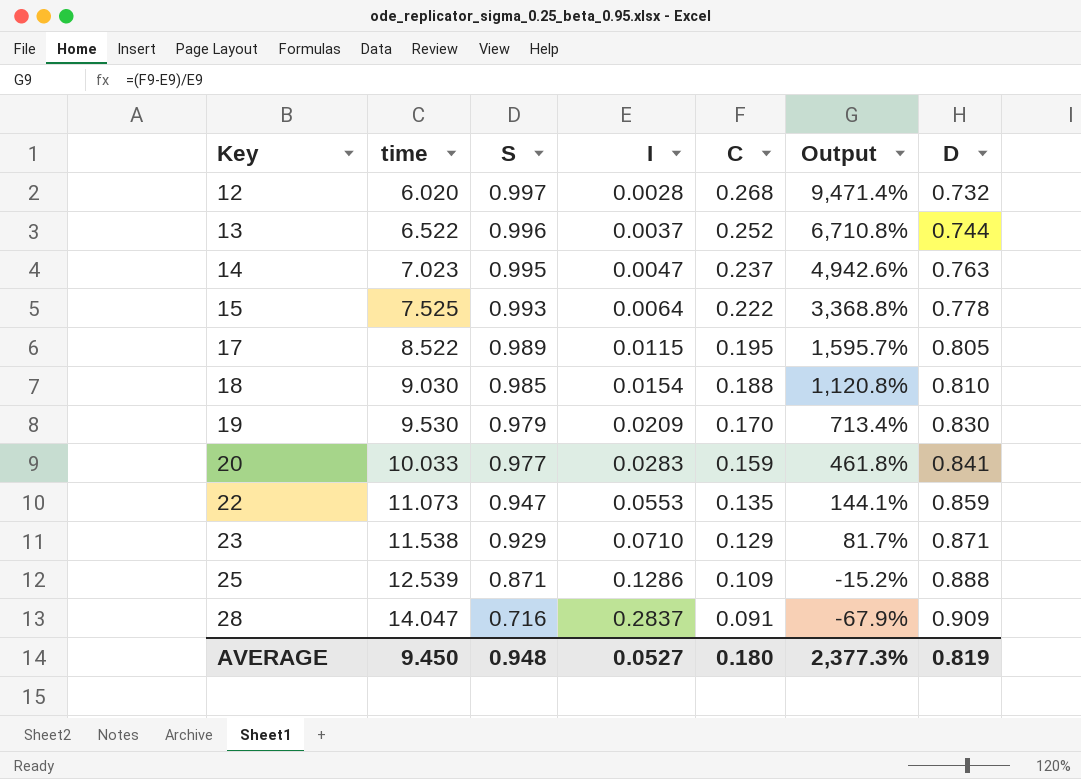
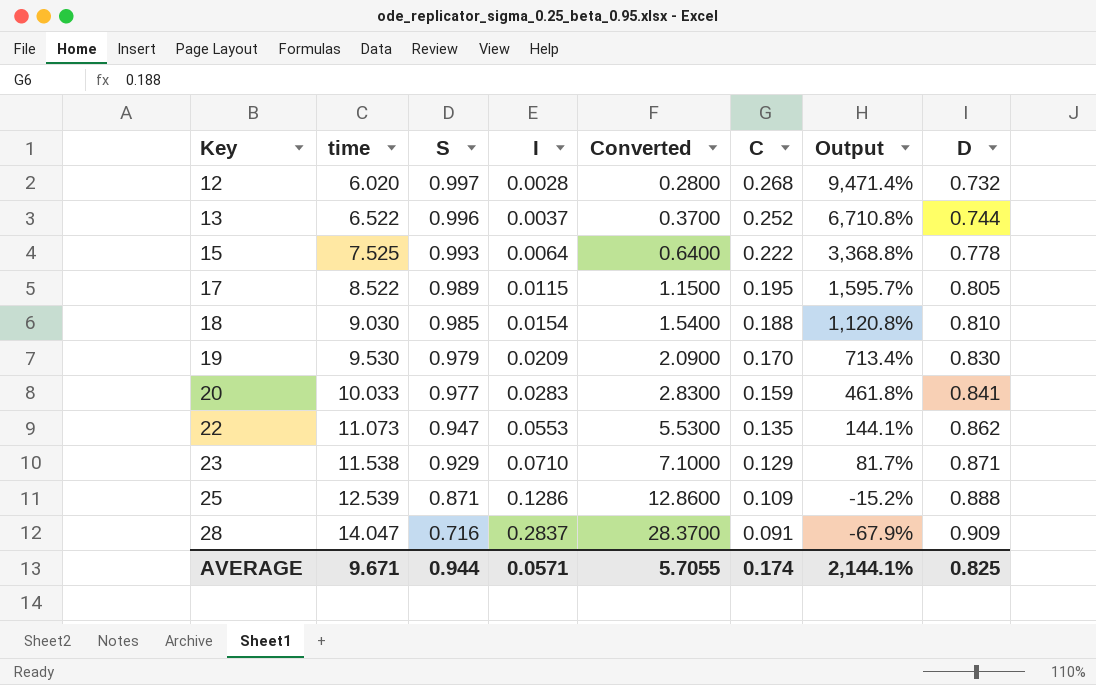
column Converted | formula: none -> [I] * 100
row 14: 7.023 | 0.995 | 0.0047 | 0.237 | 4,942.6% | 0.763 -> none
22 | D: 0.859 -> 0.862
AVERAGE | time: 9.450 -> 9.671
AVERAGE | S: 0.948 -> 0.944
AVERAGE | I: 0.0527 -> 0.0571
AVERAGE | C: 0.180 -> 0.174
AVERAGE | Output: 2,377.3% -> 2,144.1%
AVERAGE | D: 0.819 -> 0.825

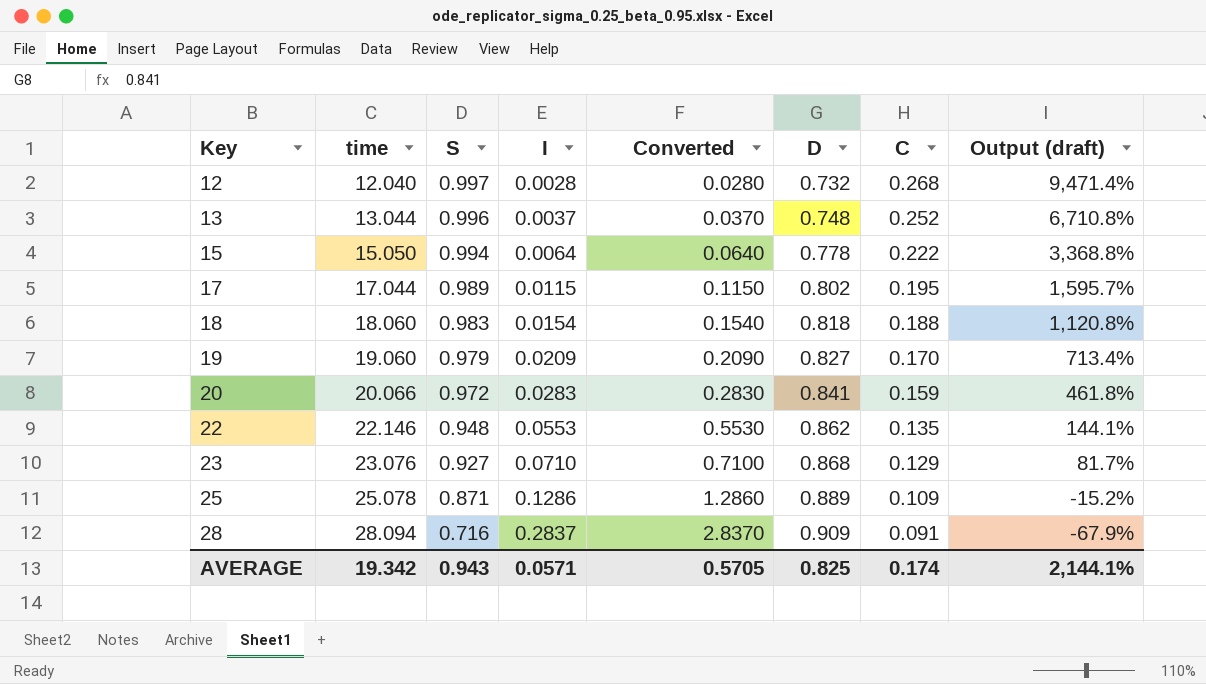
column Converted | formula: [I] * 100 -> [I] * 10
column D | position: 8 -> 6
column name: Output -> Output (draft)
12 | time: 6.020 -> 12.040
13 | time: 6.522 -> 13.044
13 | D: 0.744 -> 0.748
15 | time: 7.525 -> 15.050
15 | S: 0.993 -> 0.994
17 | time: 8.522 -> 17.044
17 | D: 0.805 -> 0.802
18 | time: 9.030 -> 18.060
18 | S: 0.985 -> 0.983
18 | D: 0.810 -> 0.818
19 | time: 9.530 -> 19.060
19 | D: 0.830 -> 0.827
20 | time: 10.033 -> 20.066
20 | S: 0.977 -> 0.972
22 | time: 11.073 -> 22.146
22 | S: 0.947 -> 0.948
23 | time: 11.538 -> 23.076
23 | S: 0.929 -> 0.927
23 | D: 0.871 -> 0.868
25 | time: 12.539 -> 25.078
25 | D: 0.888 -> 0.889
28 | time: 14.047 -> 28.094
AVERAGE | time: 9.671 -> 19.342
AVERAGE | S: 0.944 -> 0.943
AVERAGE | Converted: 5.7055 -> 0.5705

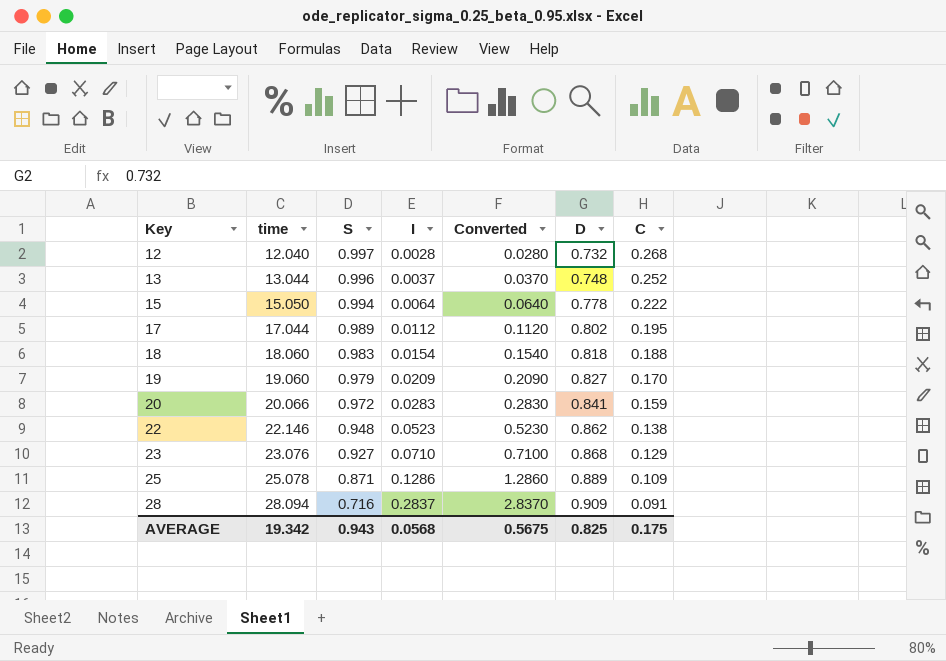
column Output (draft) | formula: ([C] - [I]) / [I] -> none
17 | I: 0.0115 -> 0.0112
17 | Converted: 0.1150 -> 0.1120
22 | I: 0.0553 -> 0.0523
22 | Converted: 0.5530 -> 0.5230
22 | C: 0.135 -> 0.138
AVERAGE | I: 0.0571 -> 0.0568
AVERAGE | Converted: 0.5705 -> 0.5675
AVERAGE | C: 0.174 -> 0.175

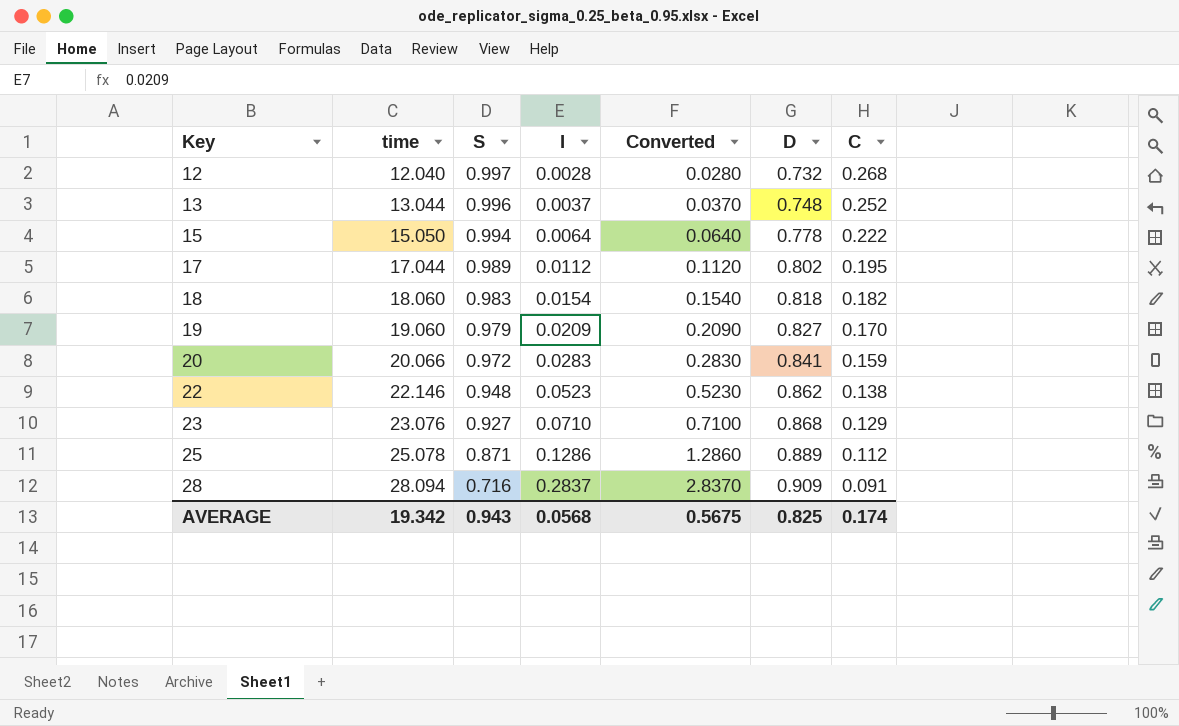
18 | C: 0.188 -> 0.182
25 | C: 0.109 -> 0.112
AVERAGE | C: 0.175 -> 0.174

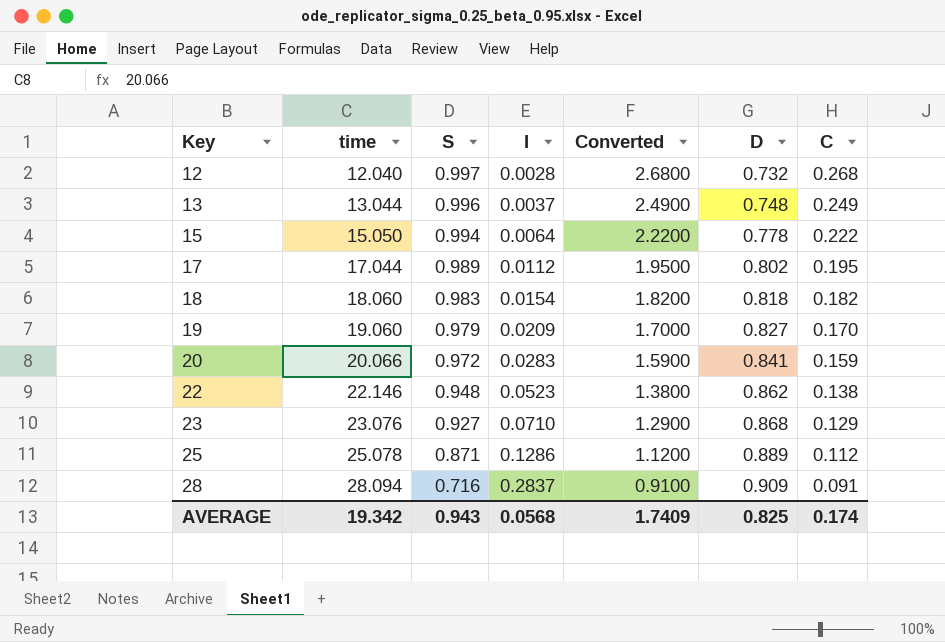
column Converted | formula: [I] * 10 -> [C] * 10
13 | C: 0.252 -> 0.249
AVERAGE | Converted: 0.5675 -> 1.7409

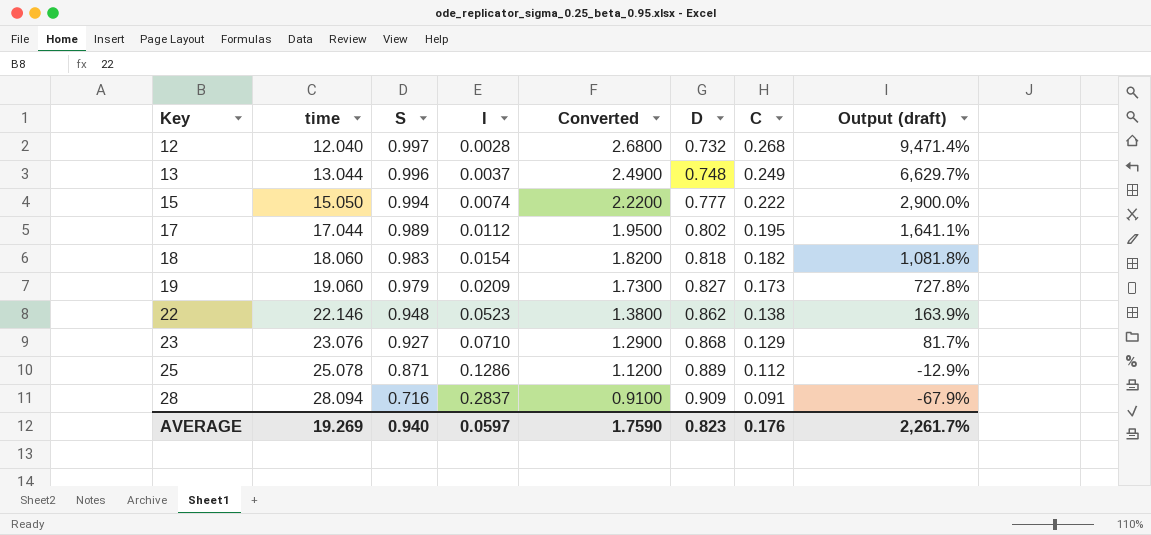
column Output (draft) | formula: none -> ([C] - [I]) / [I]
row 20: 20.066 | 0.972 | 0.0283 | 1.5900 | 0.841 | 0.159 -> none
15 | I: 0.0064 -> 0.0074
15 | D: 0.778 -> 0.777
19 | Converted: 1.7000 -> 1.7300
19 | C: 0.170 -> 0.173
AVERAGE | time: 19.342 -> 19.269
AVERAGE | S: 0.943 -> 0.940
AVERAGE | I: 0.0568 -> 0.0597
AVERAGE | Converted: 1.7409 -> 1.7590
AVERAGE | D: 0.825 -> 0.823
AVERAGE | C: 0.174 -> 0.176

